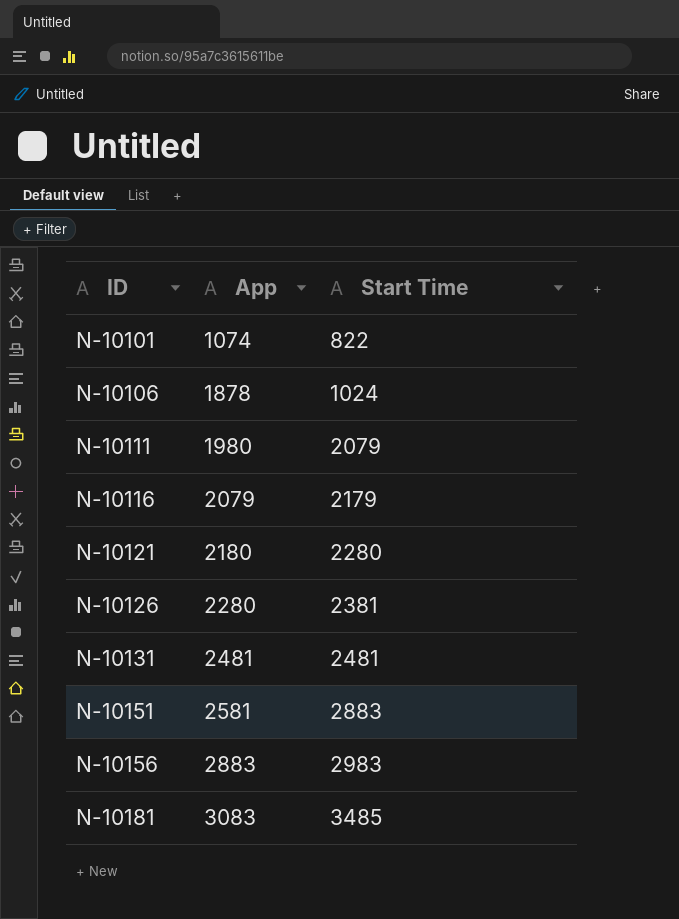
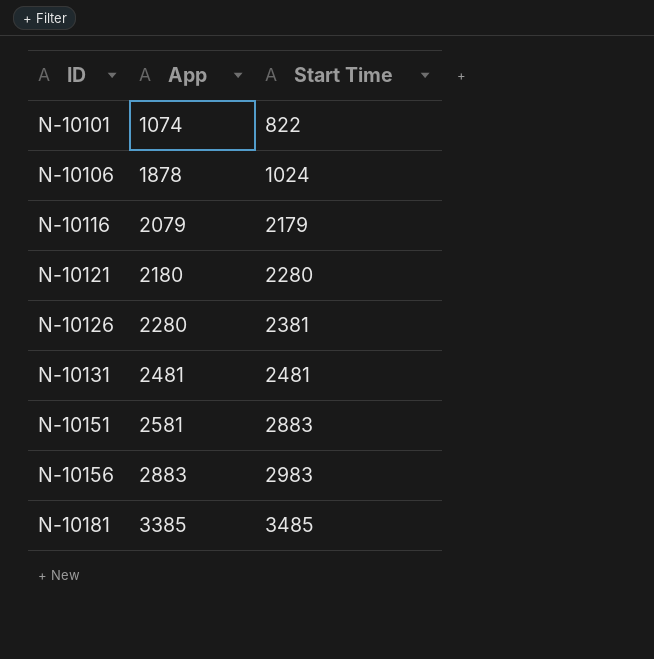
row N-10111: 1980 | 2079 -> none
N-10181 | App: 3083 -> 3385

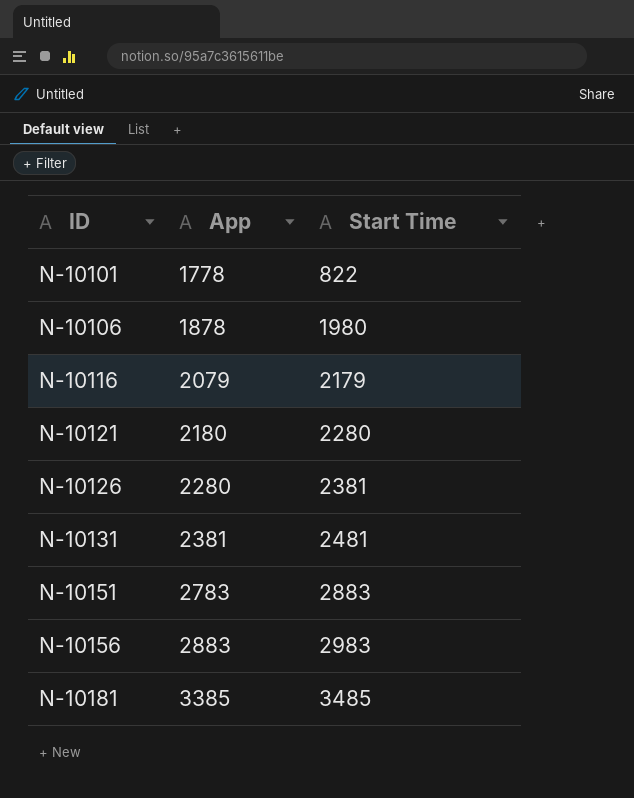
N-10101 | App: 1074 -> 1778
N-10106 | Start Time: 1024 -> 1980
N-10131 | App: 2481 -> 2381
N-10151 | App: 2581 -> 2783

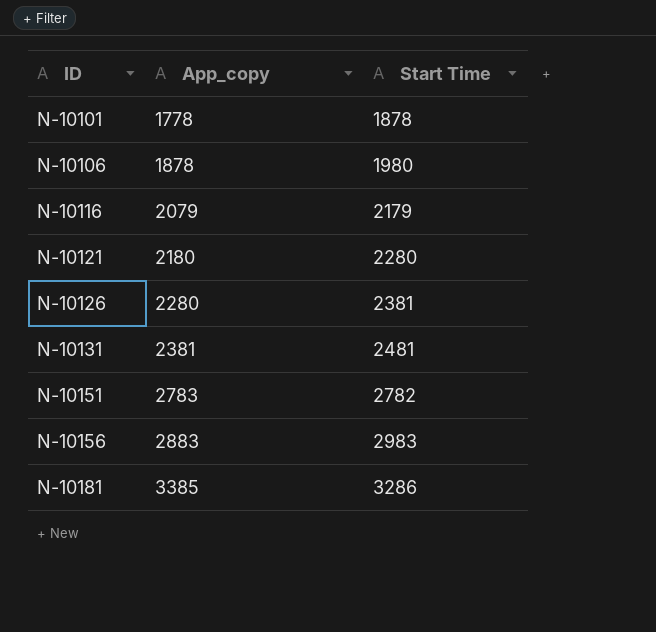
column name: App -> App_copy
N-10101 | Start Time: 822 -> 1878
N-10151 | Start Time: 2883 -> 2782
N-10181 | Start Time: 3485 -> 3286

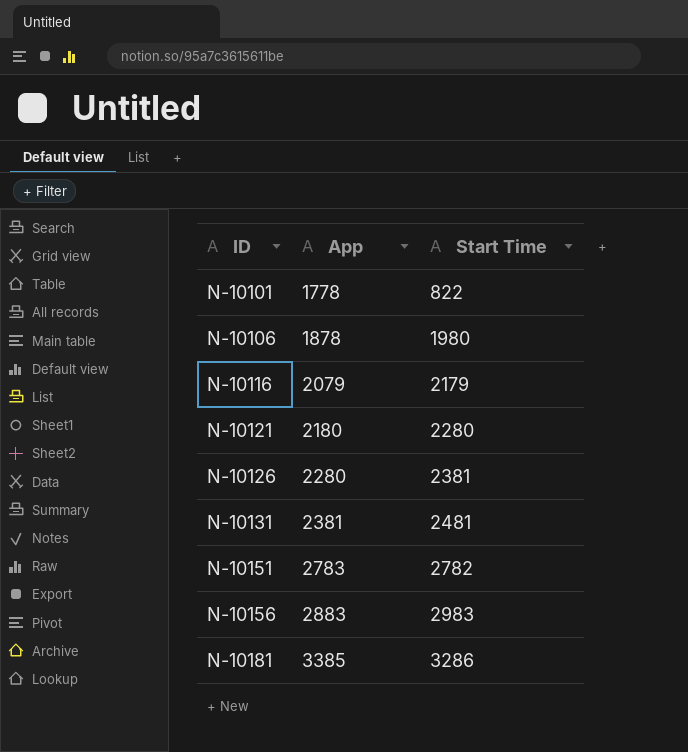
column name: App_copy -> App
N-10101 | Start Time: 1878 -> 822

